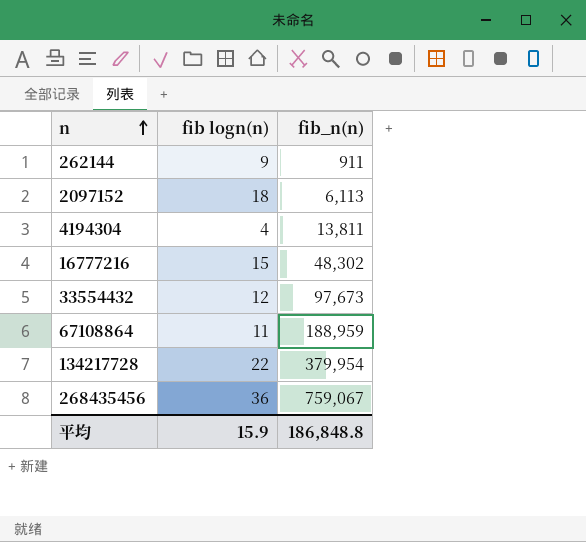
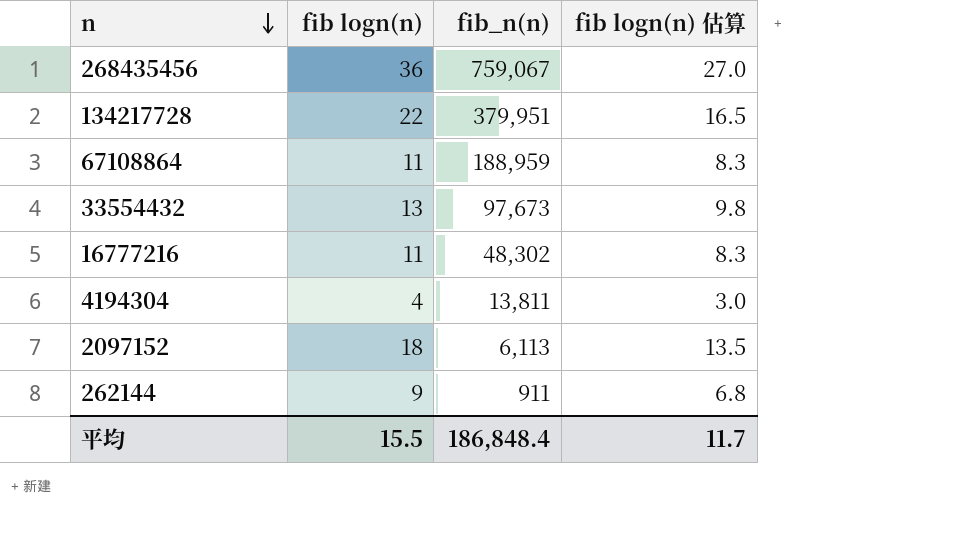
row order: n ascending -> n descending
column fib logn(n) 估算 | formula: none -> [fib logn(n)] * 0.75
134217728 | fib_n(n): 379,954 -> 379,951
33554432 | fib logn(n): 12 -> 13
16777216 | fib logn(n): 15 -> 11
平均 | fib logn(n): 15.9 -> 15.5
平均 | fib_n(n): 186,848.8 -> 186,848.4

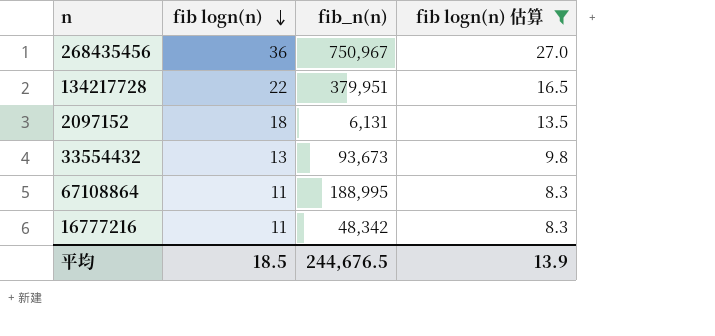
filter: none -> fib logn(n) 估算 >= 8.3
row order: n descending -> fib logn(n) descending
268435456 | fib_n(n): 759,067 -> 750,967
2097152 | fib_n(n): 6,113 -> 6,131
33554432 | fib_n(n): 97,673 -> 93,673
67108864 | fib_n(n): 188,959 -> 188,995
16777216 | fib_n(n): 48,302 -> 48,342
平均 | fib logn(n): 15.5 -> 18.5
平均 | fib_n(n): 186,848.4 -> 244,676.5
平均 | fib logn(n) 估算: 11.7 -> 13.9

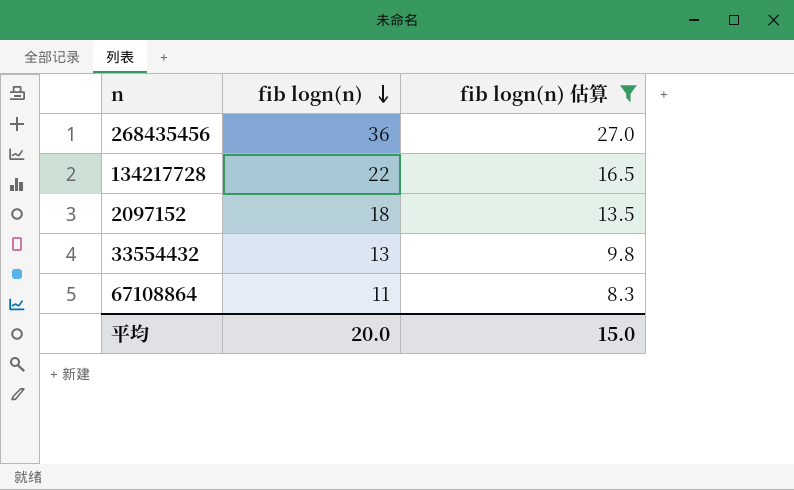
column fib_n(n) | position: 3 -> none
row 16777216: 11 | 48,342 | 8.3 -> none
平均 | fib logn(n): 18.5 -> 20.0
平均 | fib logn(n) 估算: 13.9 -> 15.0

